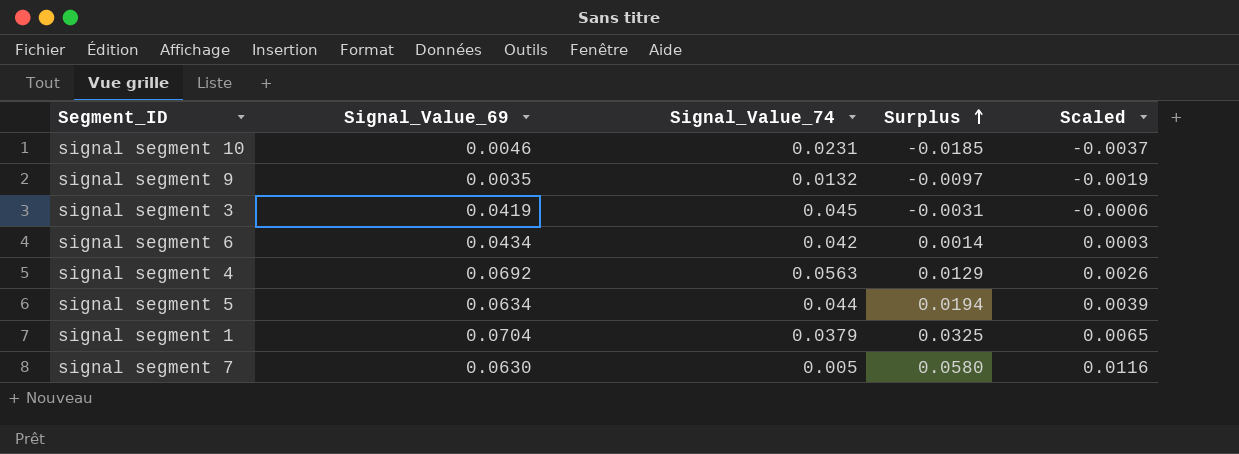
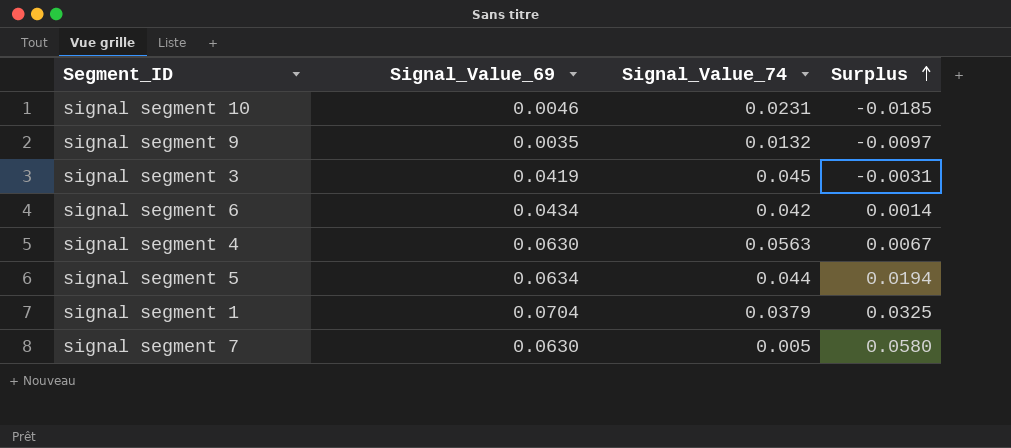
column Scaled | formula: [Surplus] * 0.2 -> none
signal segment 4 | Signal_Value_69: 0.0692 -> 0.0630
signal segment 4 | Surplus: 0.0129 -> 0.0067

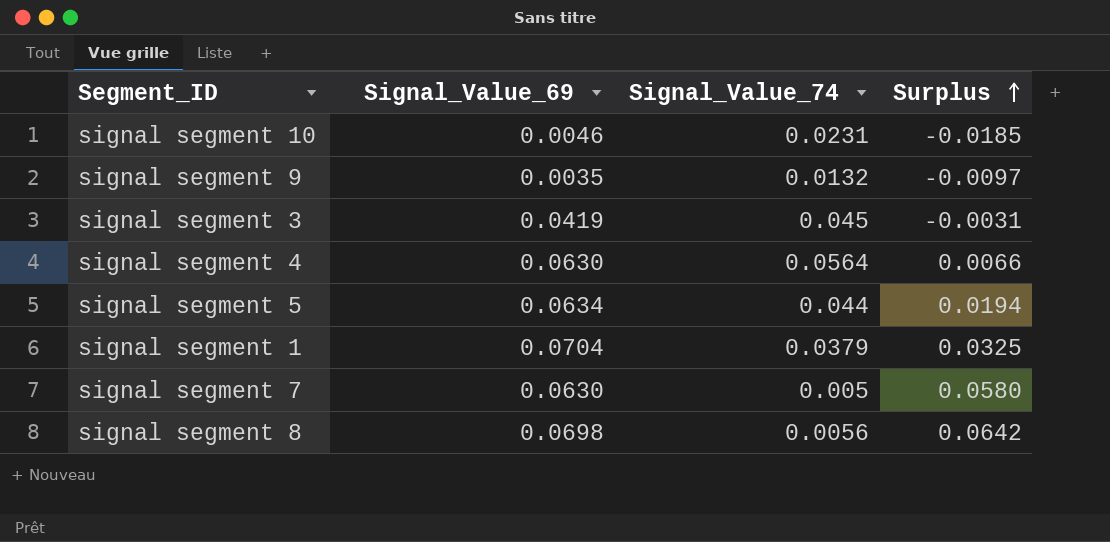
row signal segment 6: 0.0434 | 0.042 | 0.0014 -> none
signal segment 4 | Signal_Value_74: 0.0563 -> 0.0564
signal segment 4 | Surplus: 0.0067 -> 0.0066
row signal segment 8: none -> 0.0698 | 0.0056 | 0.0642

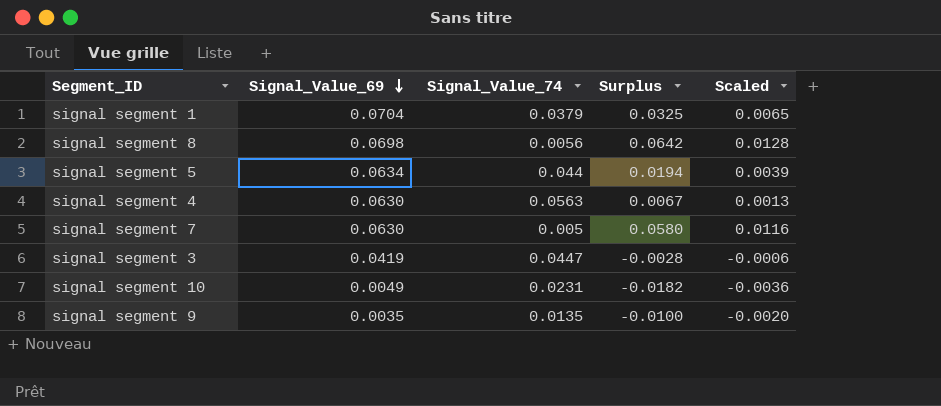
row order: Surplus ascending -> Signal_Value_69 descending
column Scaled | formula: none -> [Surplus] * 0.2
signal segment 4 | Signal_Value_74: 0.0564 -> 0.0563
signal segment 4 | Surplus: 0.0066 -> 0.0067
signal segment 3 | Signal_Value_74: 0.045 -> 0.0447
signal segment 3 | Surplus: -0.0031 -> -0.0028
signal segment 10 | Signal_Value_69: 0.0046 -> 0.0049
signal segment 10 | Surplus: -0.0185 -> -0.0182
signal segment 9 | Signal_Value_74: 0.0132 -> 0.0135
signal segment 9 | Surplus: -0.0097 -> -0.0100

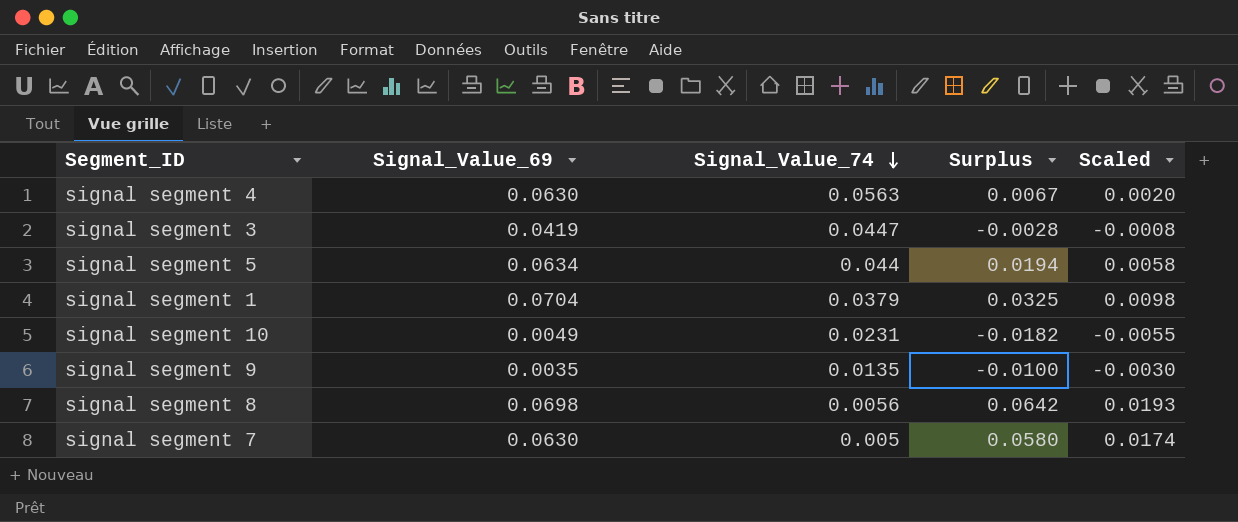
row order: Signal_Value_69 descending -> Signal_Value_74 descending
column Scaled | formula: [Surplus] * 0.2 -> [Surplus] * 0.3

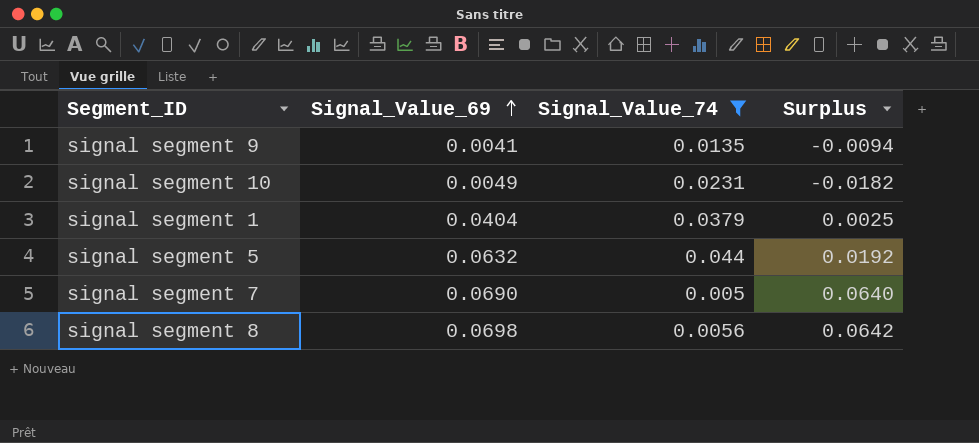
filter: none -> Signal_Value_74 <= 0.044
row order: Signal_Value_74 descending -> Signal_Value_69 ascending
column Scaled | formula: [Surplus] * 0.3 -> none
signal segment 9 | Signal_Value_69: 0.0035 -> 0.0041
signal segment 9 | Surplus: -0.0100 -> -0.0094
signal segment 1 | Signal_Value_69: 0.0704 -> 0.0404
signal segment 1 | Surplus: 0.0325 -> 0.0025
signal segment 5 | Signal_Value_69: 0.0634 -> 0.0632
signal segment 5 | Surplus: 0.0194 -> 0.0192
signal segment 7 | Signal_Value_69: 0.0630 -> 0.0690
signal segment 7 | Surplus: 0.0580 -> 0.0640

